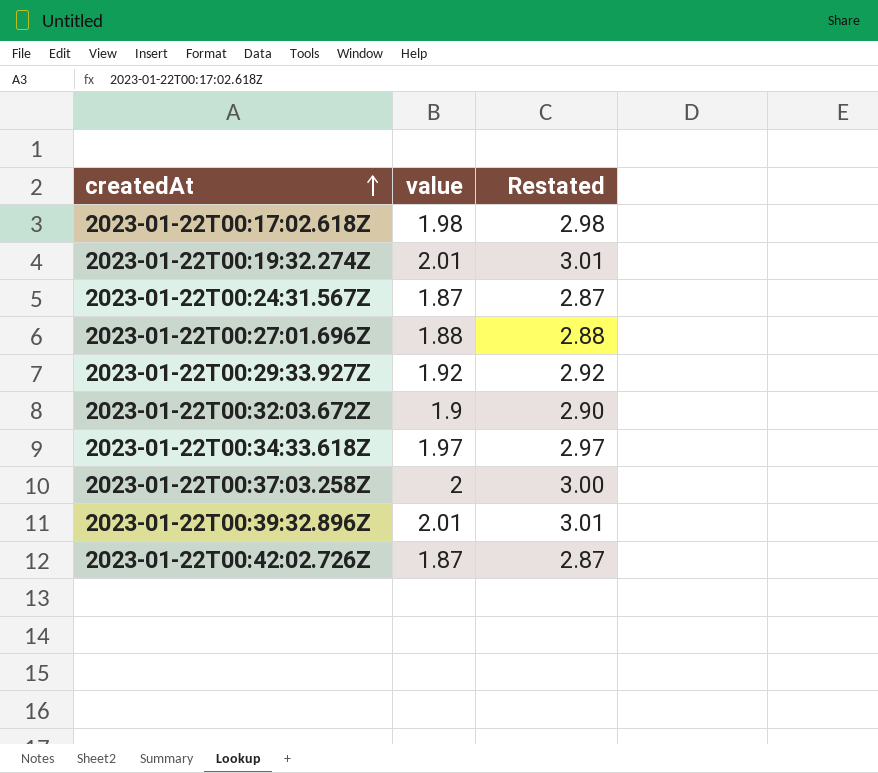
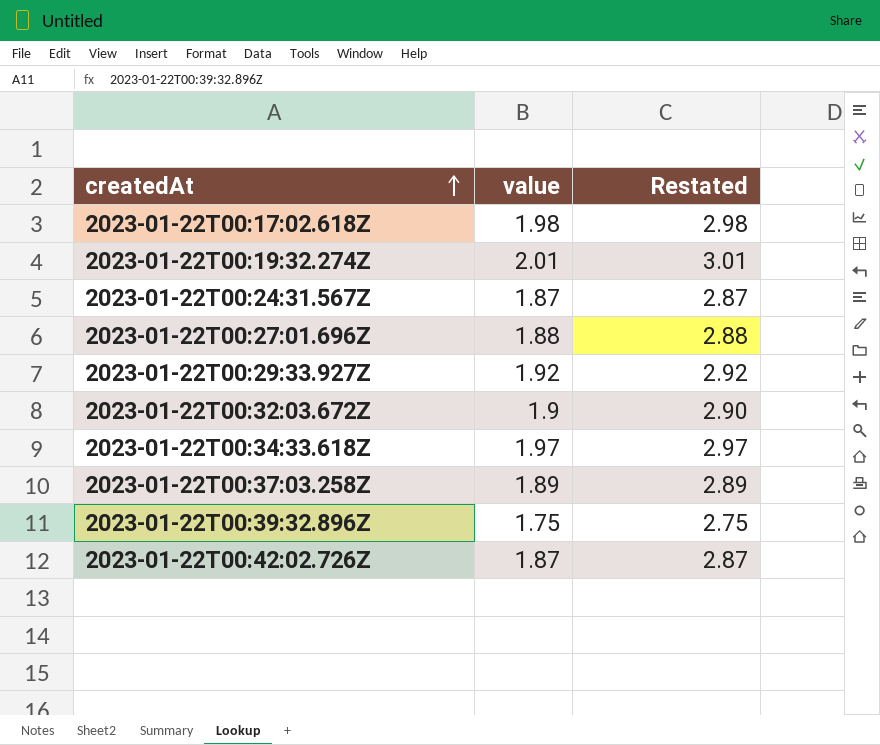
2023-01-22T00:37:03.258Z | value: 2 -> 1.89
2023-01-22T00:37:03.258Z | Restated: 3.00 -> 2.89
2023-01-22T00:39:32.896Z | value: 2.01 -> 1.75
2023-01-22T00:39:32.896Z | Restated: 3.01 -> 2.75

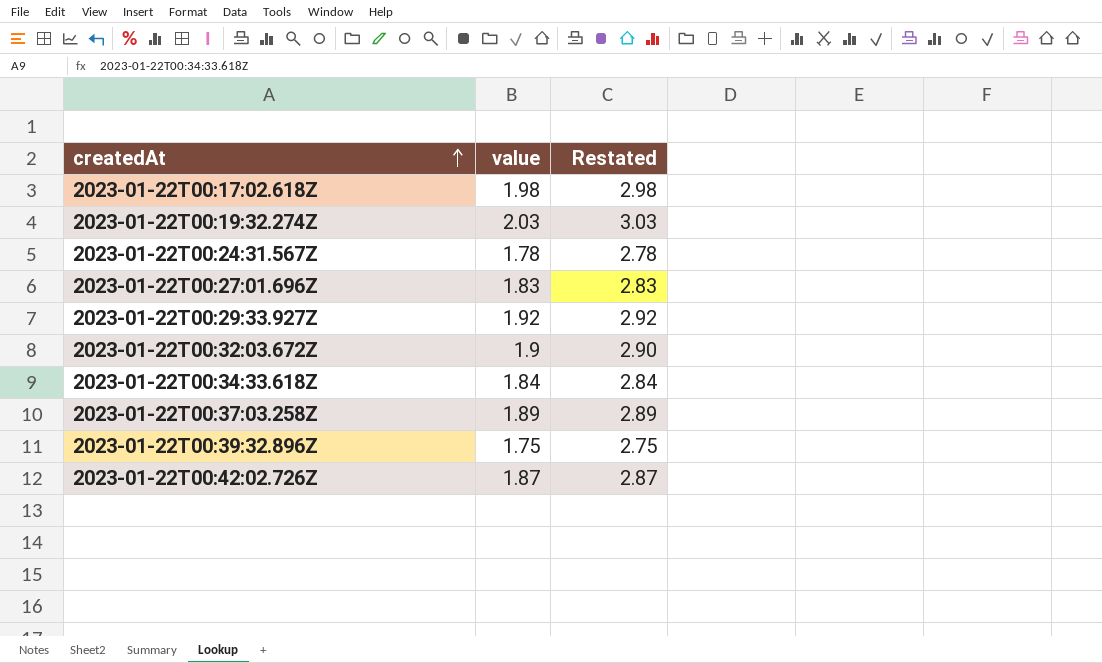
2023-01-22T00:19:32.274Z | value: 2.01 -> 2.03
2023-01-22T00:19:32.274Z | Restated: 3.01 -> 3.03
2023-01-22T00:24:31.567Z | value: 1.87 -> 1.78
2023-01-22T00:24:31.567Z | Restated: 2.87 -> 2.78
2023-01-22T00:27:01.696Z | value: 1.88 -> 1.83
2023-01-22T00:27:01.696Z | Restated: 2.88 -> 2.83
2023-01-22T00:34:33.618Z | value: 1.97 -> 1.84
2023-01-22T00:34:33.618Z | Restated: 2.97 -> 2.84

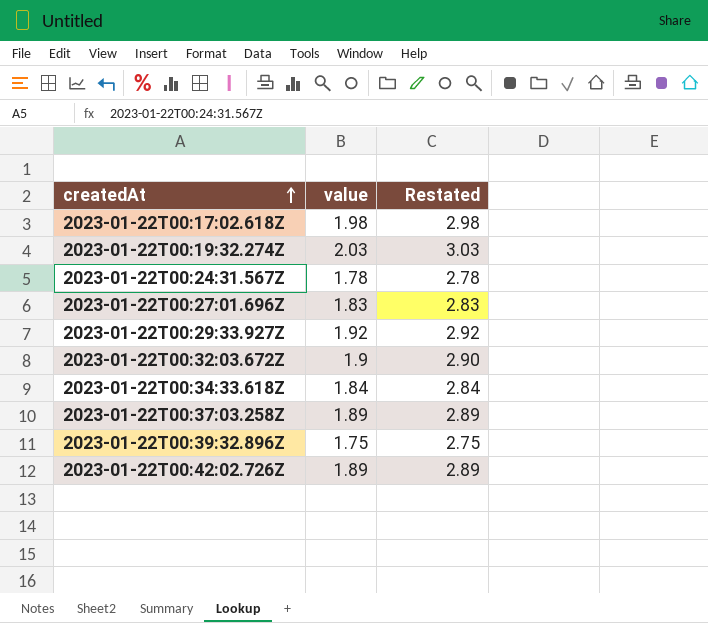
2023-01-22T00:42:02.726Z | value: 1.87 -> 1.89
2023-01-22T00:42:02.726Z | Restated: 2.87 -> 2.89

